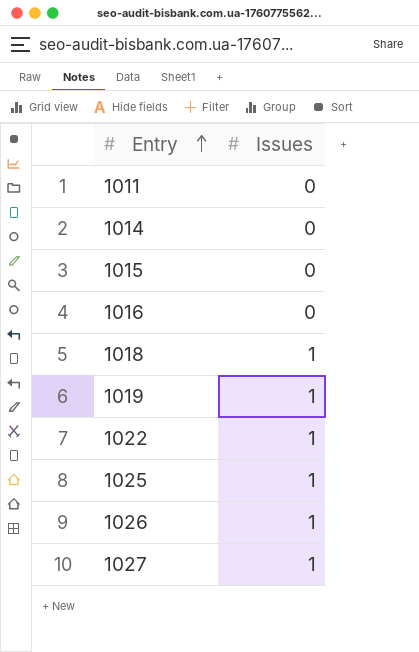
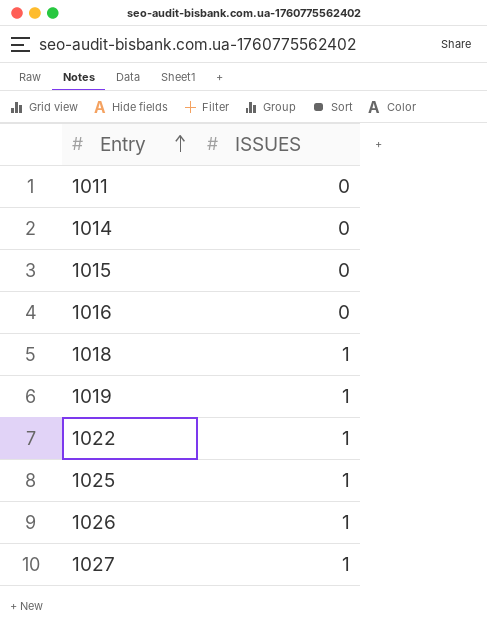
column name: Issues -> ISSUES

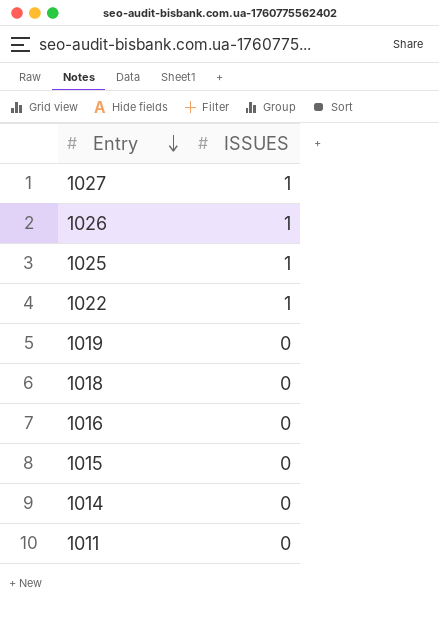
row order: Entry ascending -> Entry descending
1019 | ISSUES: 1 -> 0
1018 | ISSUES: 1 -> 0

